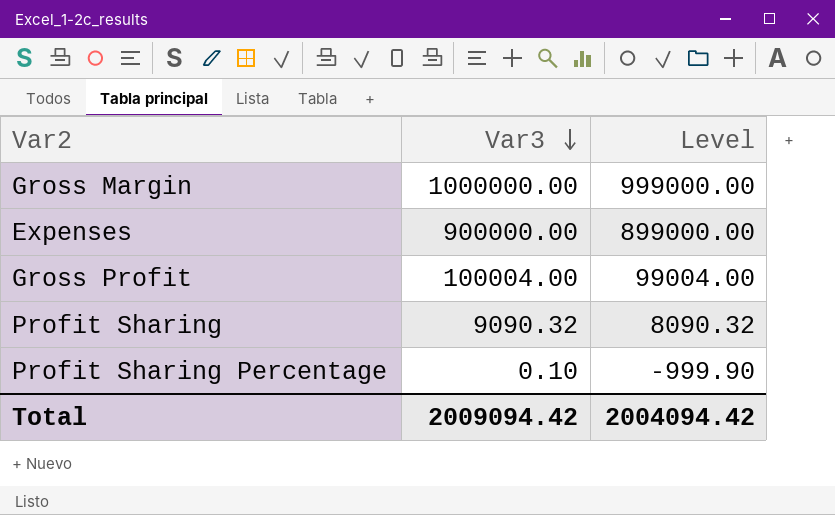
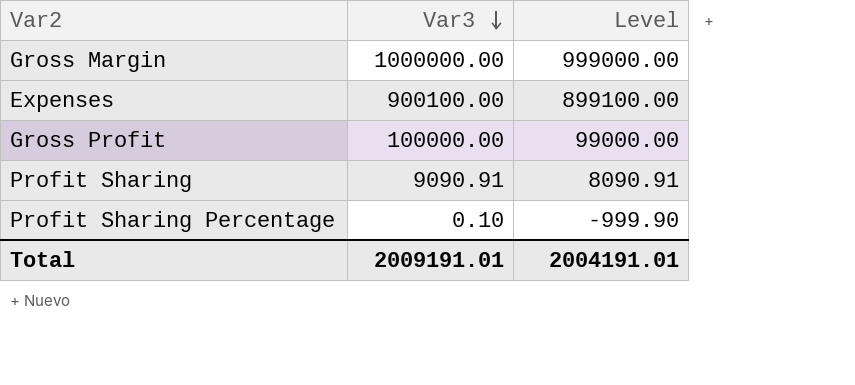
Expenses | Var3: 900000.00 -> 900100.00
Expenses | Level: 899000.00 -> 899100.00
Gross Profit | Var3: 100004.00 -> 100000.00
Gross Profit | Level: 99004.00 -> 99000.00
Profit Sharing | Var3: 9090.32 -> 9090.91
Profit Sharing | Level: 8090.32 -> 8090.91
Total | Var3: 2009094.42 -> 2009191.01
Total | Level: 2004094.42 -> 2004191.01

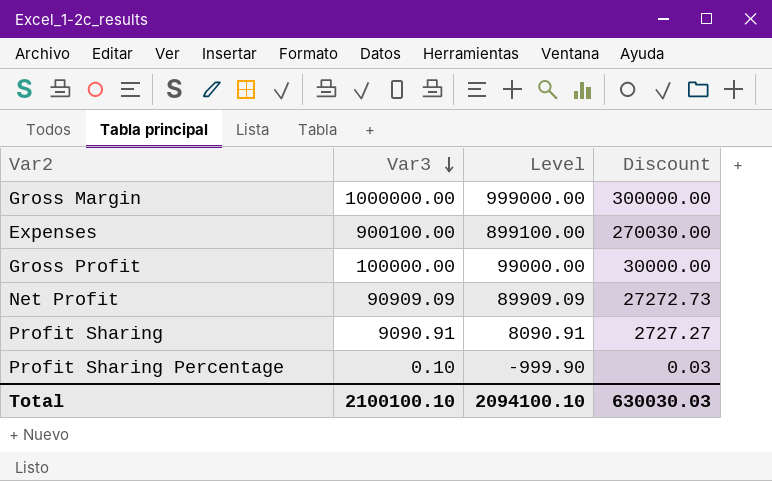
column Discount | formula: none -> [Var3] * 0.3
row Net Profit: none -> 90909.09 | 89909.09 | 27272.73
Total | Var3: 2009191.01 -> 2100100.10
Total | Level: 2004191.01 -> 2094100.10

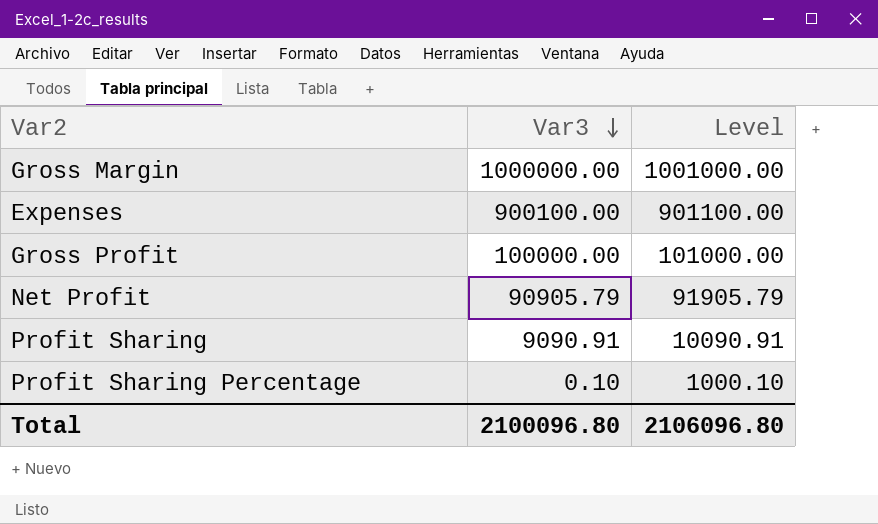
column Discount | formula: [Var3] * 0.3 -> none
column Level | formula: [Var3] - 1000 -> [Var3] + 1000
Net Profit | Var3: 90909.09 -> 90905.79
Total | Var3: 2100100.10 -> 2100096.80
Total | Level: 2094100.10 -> 2106096.80

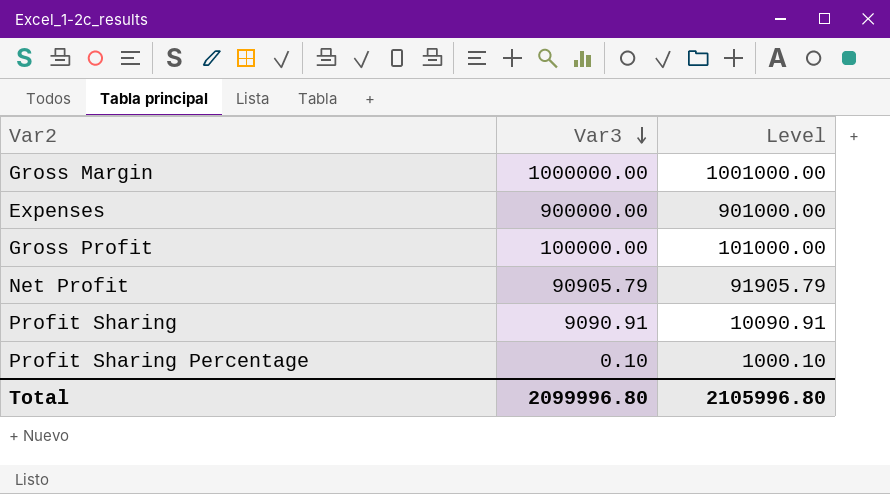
Expenses | Var3: 900100.00 -> 900000.00
Expenses | Level: 901100.00 -> 901000.00
Total | Var3: 2100096.80 -> 2099996.80
Total | Level: 2106096.80 -> 2105996.80

